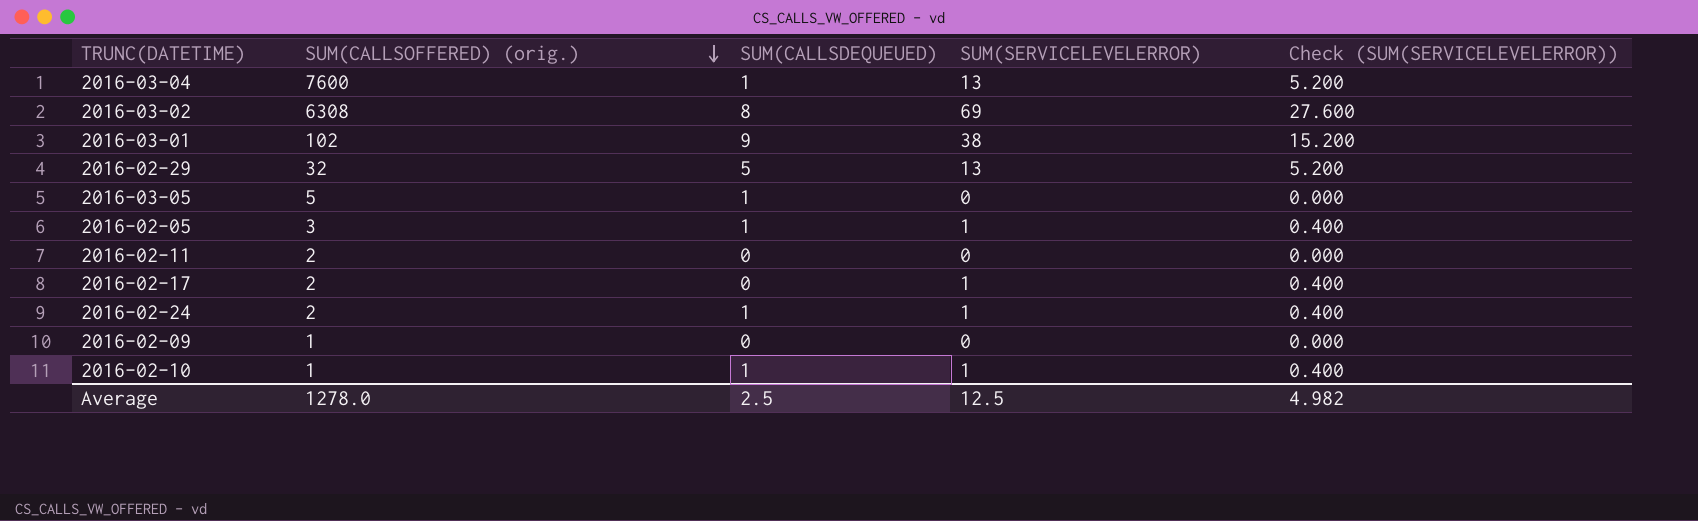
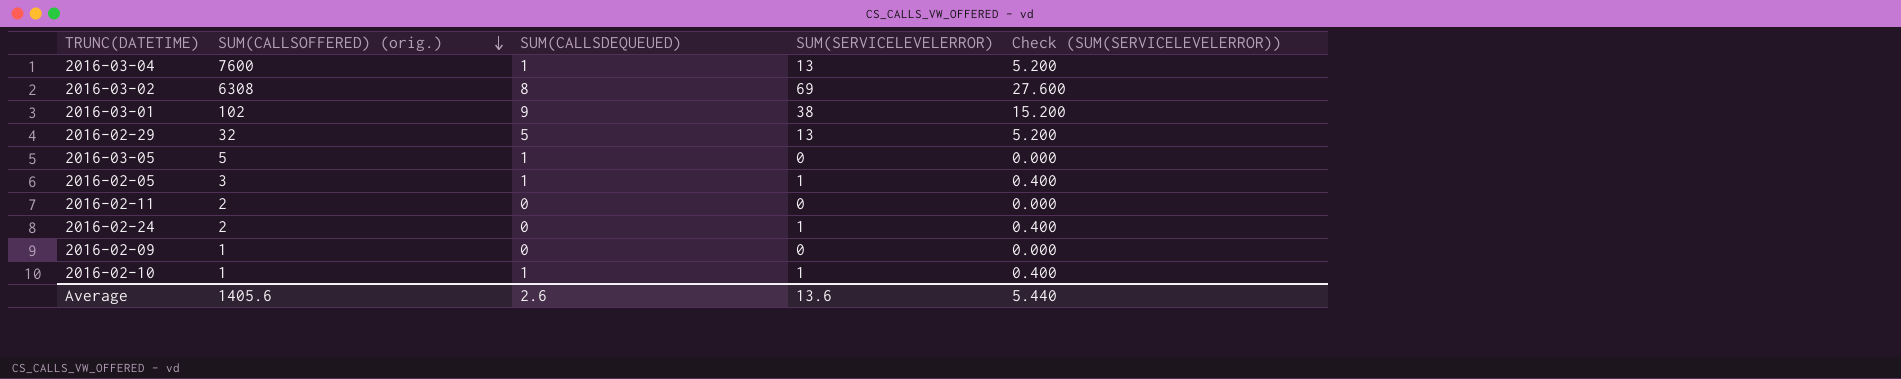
row 2016-02-17: 2 | 0 | 1 | 0.400 -> none
2016-02-24 | SUM(CALLSDEQUEUED): 1 -> 0
Average | SUM(CALLSOFFERED) (orig.): 1278.0 -> 1405.6
Average | SUM(CALLSDEQUEUED): 2.5 -> 2.6
Average | SUM(SERVICELEVELERROR): 12.5 -> 13.6
Average | Check (SUM(SERVICELEVELERROR)): 4.982 -> 5.440

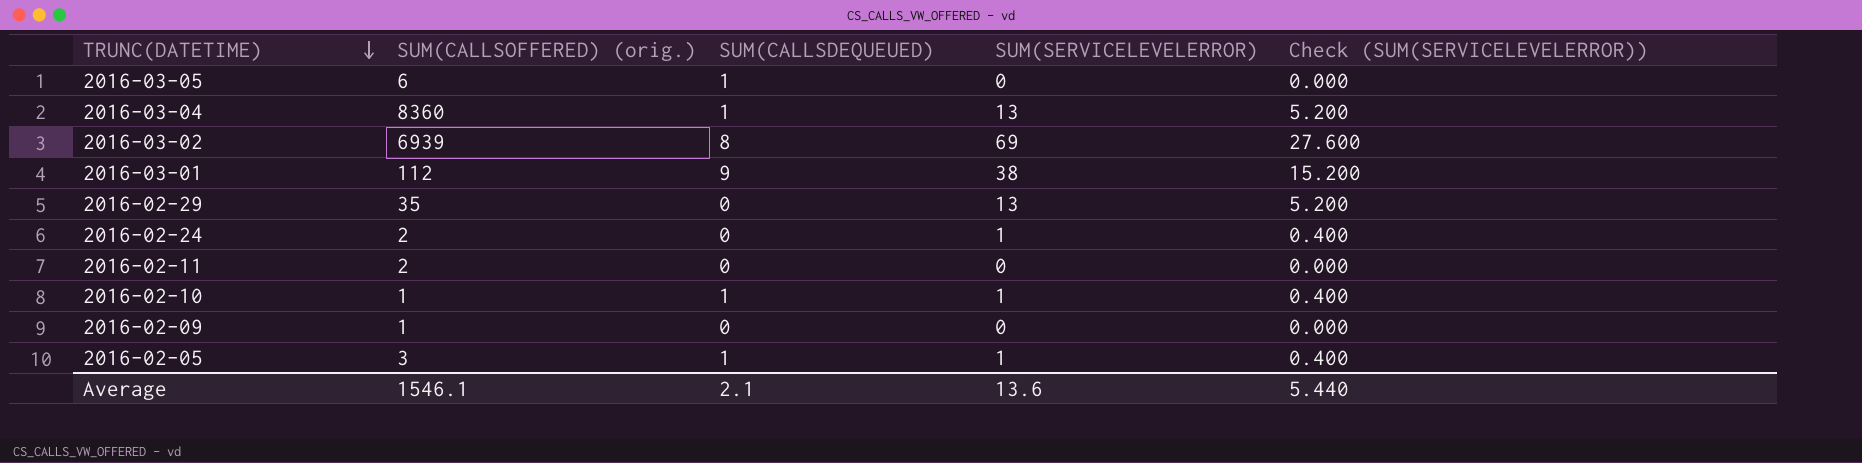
row order: SUM(CALLSOFFERED) (orig.) descending -> TRUNC(DATETIME) descending
2016-03-05 | SUM(CALLSOFFERED) (orig.): 5 -> 6
2016-03-04 | SUM(CALLSOFFERED) (orig.): 7600 -> 8360
2016-03-02 | SUM(CALLSOFFERED) (orig.): 6308 -> 6939
2016-03-01 | SUM(CALLSOFFERED) (orig.): 102 -> 112
2016-02-29 | SUM(CALLSOFFERED) (orig.): 32 -> 35
2016-02-29 | SUM(CALLSDEQUEUED): 5 -> 0
Average | SUM(CALLSOFFERED) (orig.): 1405.6 -> 1546.1
Average | SUM(CALLSDEQUEUED): 2.6 -> 2.1

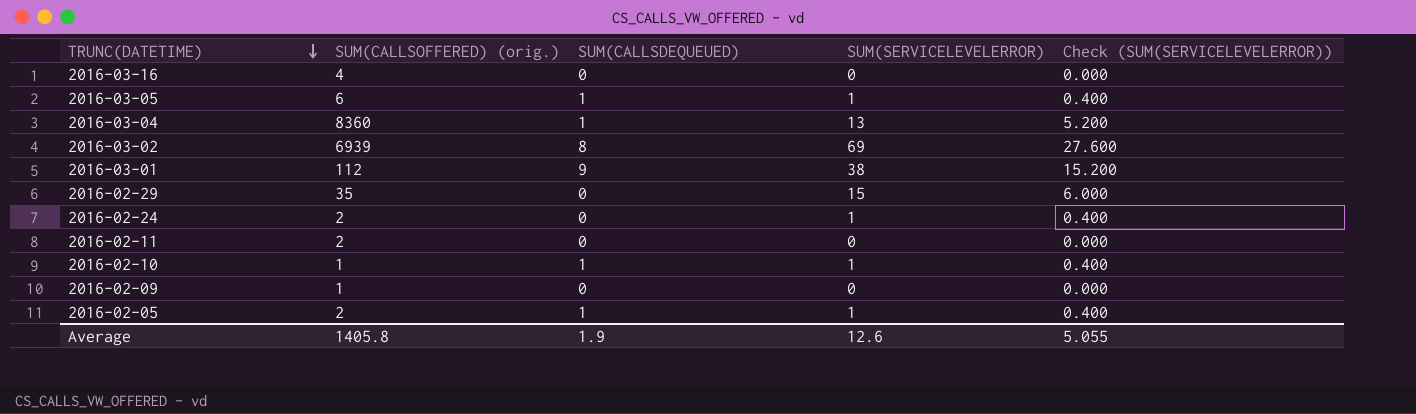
row 2016-03-16: none -> 4 | 0 | 0 | 0.000
2016-03-05 | SUM(SERVICELEVELERROR): 0 -> 1
2016-03-05 | Check (SUM(SERVICELEVELERROR)): 0.000 -> 0.400
2016-02-29 | SUM(SERVICELEVELERROR): 13 -> 15
2016-02-29 | Check (SUM(SERVICELEVELERROR)): 5.200 -> 6.000
2016-02-05 | SUM(CALLSOFFERED) (orig.): 3 -> 2
Average | SUM(CALLSOFFERED) (orig.): 1546.1 -> 1405.8
Average | SUM(CALLSDEQUEUED): 2.1 -> 1.9
Average | SUM(SERVICELEVELERROR): 13.6 -> 12.6
Average | Check (SUM(SERVICELEVELERROR)): 5.440 -> 5.055

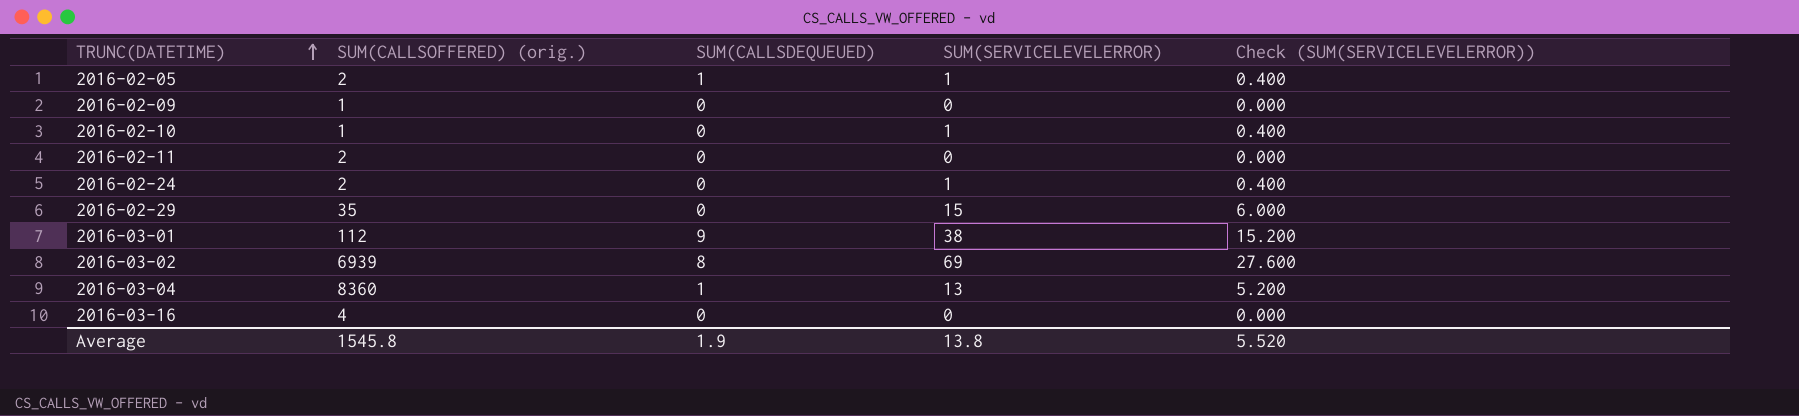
row order: TRUNC(DATETIME) descending -> TRUNC(DATETIME) ascending
row 2016-03-05: 6 | 1 | 1 | 0.400 -> none
2016-02-10 | SUM(CALLSDEQUEUED): 1 -> 0
Average | SUM(CALLSOFFERED) (orig.): 1405.8 -> 1545.8
Average | SUM(SERVICELEVELERROR): 12.6 -> 13.8
Average | Check (SUM(SERVICELEVELERROR)): 5.055 -> 5.520

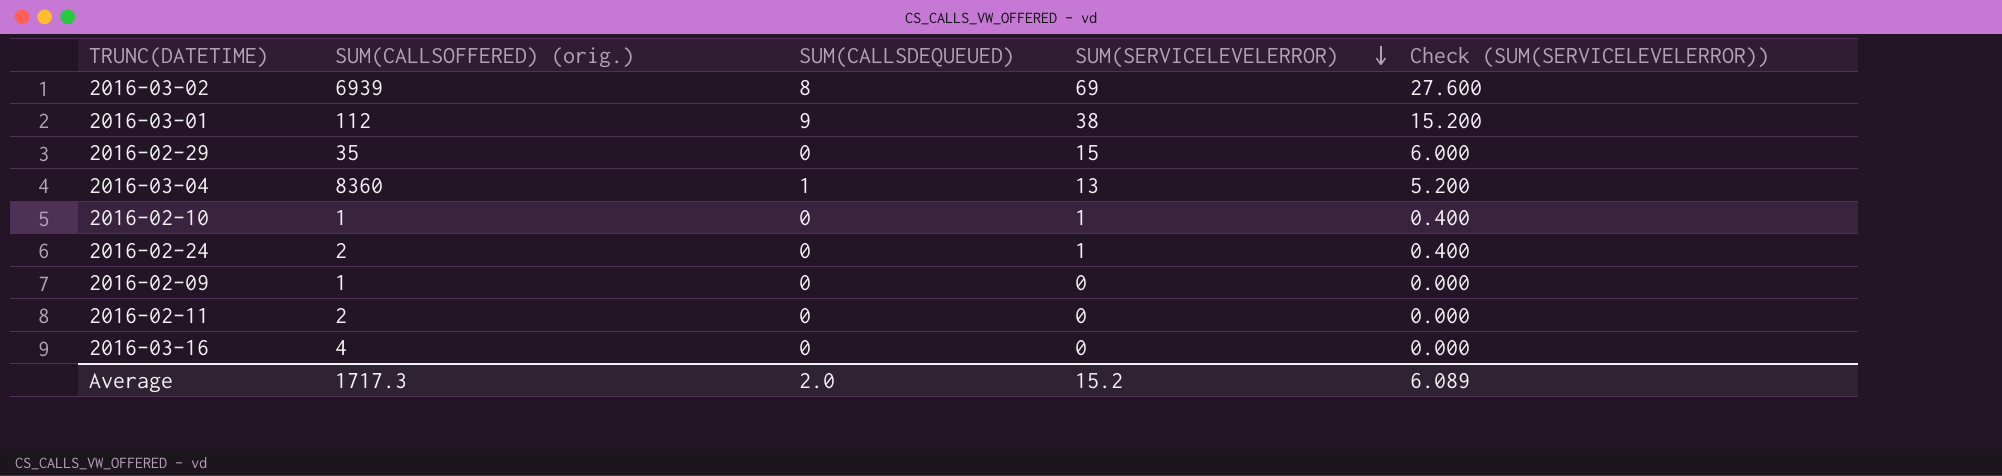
row order: TRUNC(DATETIME) ascending -> SUM(SERVICELEVELERROR) descending
row 2016-02-05: 2 | 1 | 1 | 0.400 -> none
Average | SUM(CALLSOFFERED) (orig.): 1545.8 -> 1717.3
Average | SUM(CALLSDEQUEUED): 1.9 -> 2.0
Average | SUM(SERVICELEVELERROR): 13.8 -> 15.2
Average | Check (SUM(SERVICELEVELERROR)): 5.520 -> 6.089

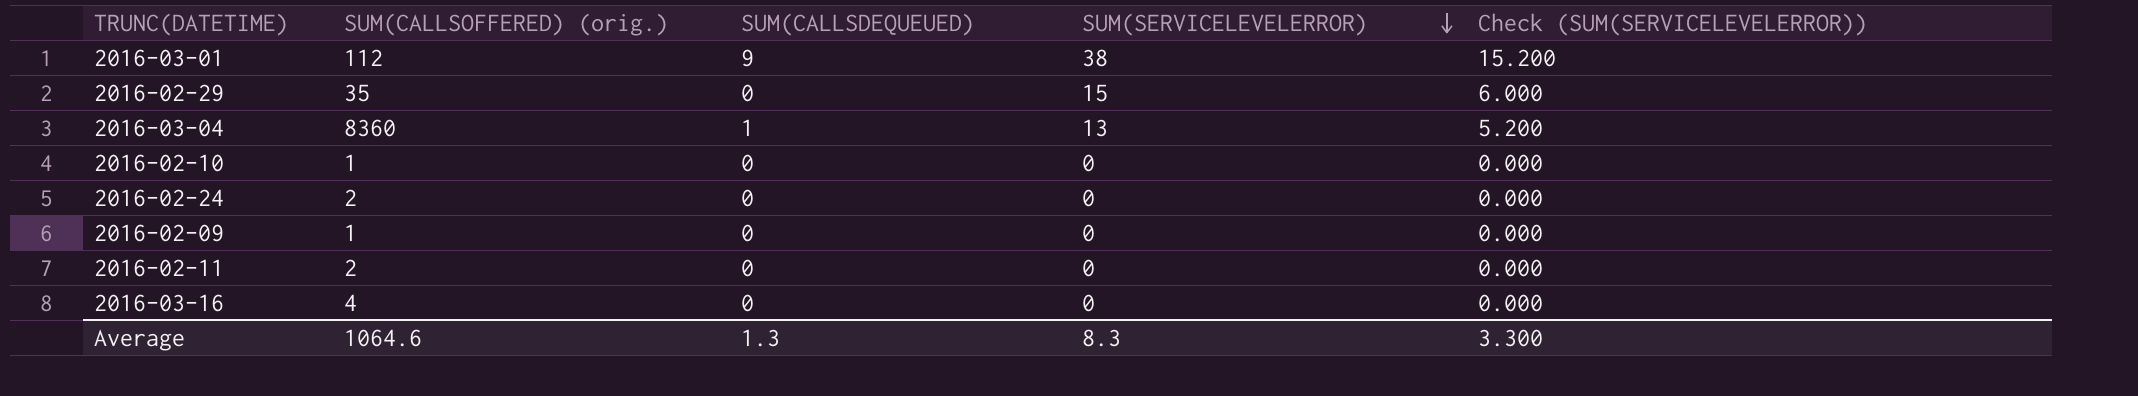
row 2016-03-02: 6939 | 8 | 69 | 27.600 -> none
2016-02-10 | SUM(SERVICELEVELERROR): 1 -> 0
2016-02-10 | Check (SUM(SERVICELEVELERROR)): 0.400 -> 0.000
2016-02-24 | SUM(SERVICELEVELERROR): 1 -> 0
2016-02-24 | Check (SUM(SERVICELEVELERROR)): 0.400 -> 0.000
Average | SUM(CALLSOFFERED) (orig.): 1717.3 -> 1064.6
Average | SUM(CALLSDEQUEUED): 2.0 -> 1.3
Average | SUM(SERVICELEVELERROR): 15.2 -> 8.3
Average | Check (SUM(SERVICELEVELERROR)): 6.089 -> 3.300

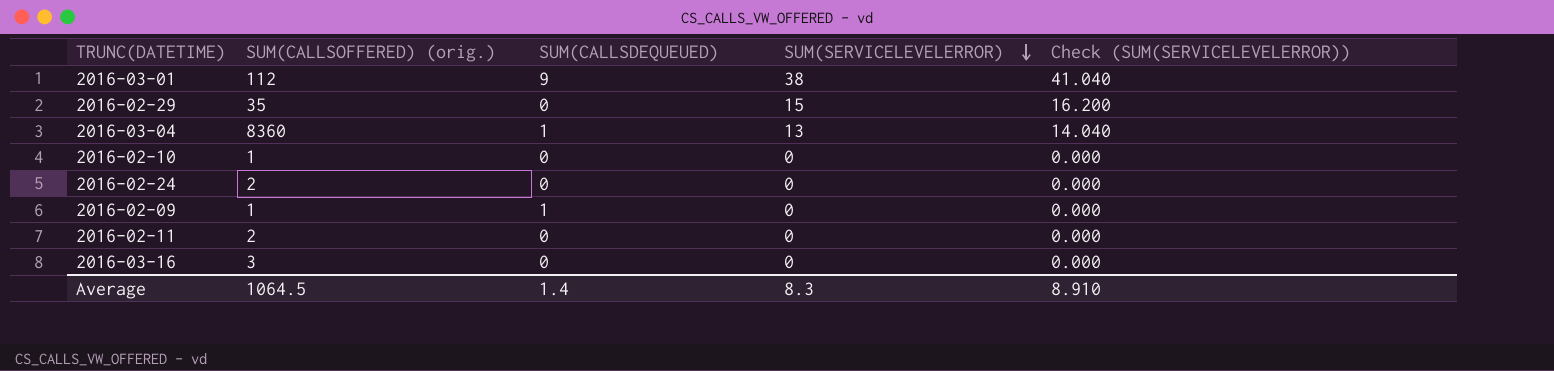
column Check (SUM(SERVICELEVELERROR)) | formula: [SUM(SERVICELEVELERROR)] * 0.4 -> [SUM(SERVICELEVELERROR)] * 1.08
2016-02-09 | SUM(CALLSDEQUEUED): 0 -> 1
2016-03-16 | SUM(CALLSOFFERED) (orig.): 4 -> 3
Average | SUM(CALLSOFFERED) (orig.): 1064.6 -> 1064.5
Average | SUM(CALLSDEQUEUED): 1.3 -> 1.4
Average | Check (SUM(SERVICELEVELERROR)): 3.300 -> 8.910

